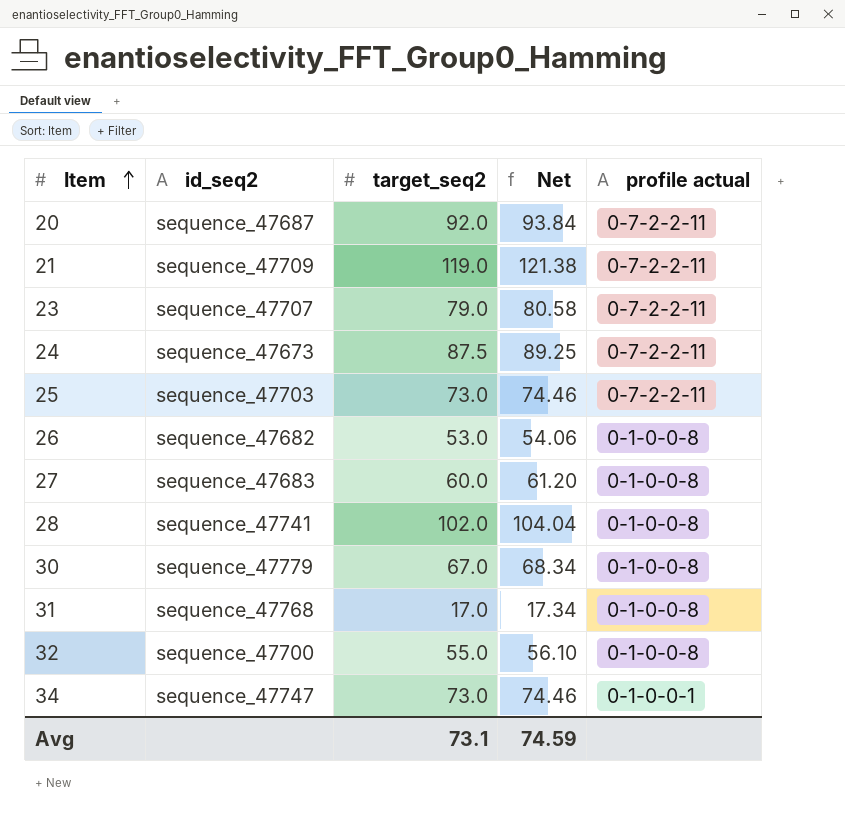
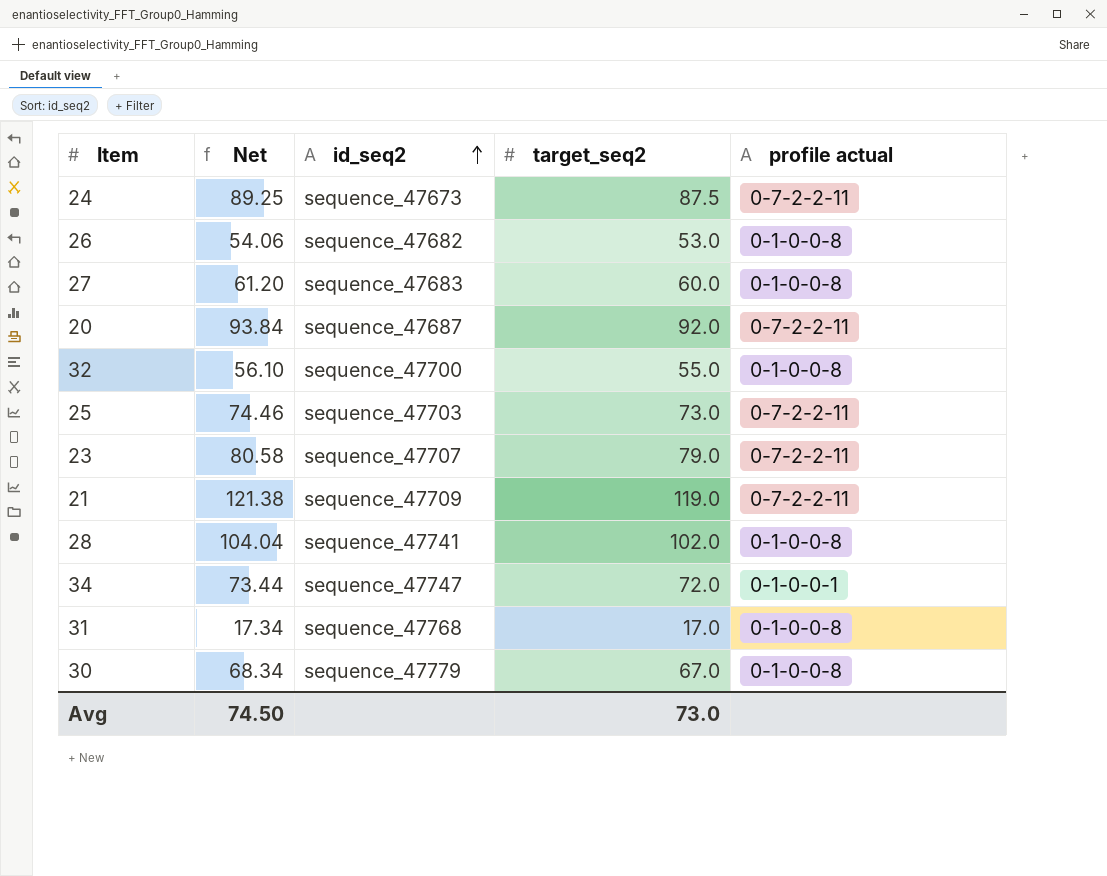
row order: Item ascending -> id_seq2 ascending
column Net | position: 4 -> 2
34 | Net: 74.46 -> 73.44
34 | target_seq2: 73.0 -> 72.0
Avg | Net: 74.59 -> 74.50
Avg | target_seq2: 73.1 -> 73.0

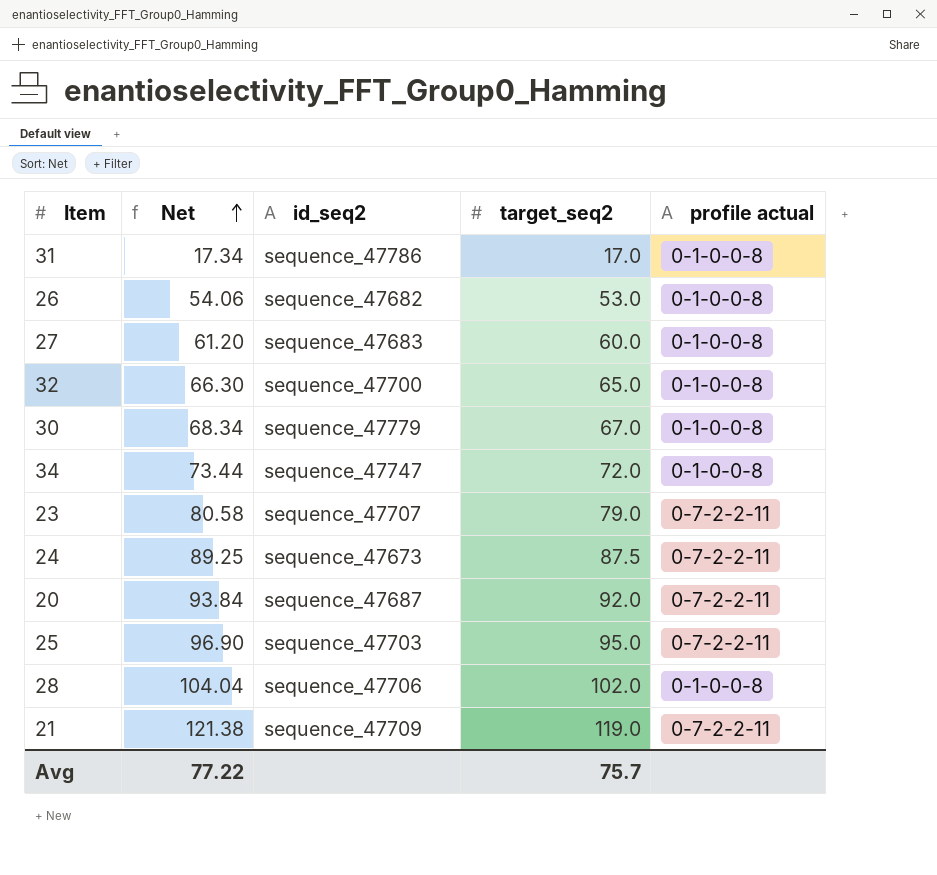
row order: id_seq2 ascending -> Net ascending
31 | id_seq2: sequence_47768 -> sequence_47786
32 | Net: 56.10 -> 66.30
32 | target_seq2: 55.0 -> 65.0
34 | profile actual: 0-1-0-0-1 -> 0-1-0-0-8
25 | Net: 74.46 -> 96.90
25 | target_seq2: 73.0 -> 95.0
28 | id_seq2: sequence_47741 -> sequence_47706
Avg | Net: 74.50 -> 77.22
Avg | target_seq2: 73.0 -> 75.7

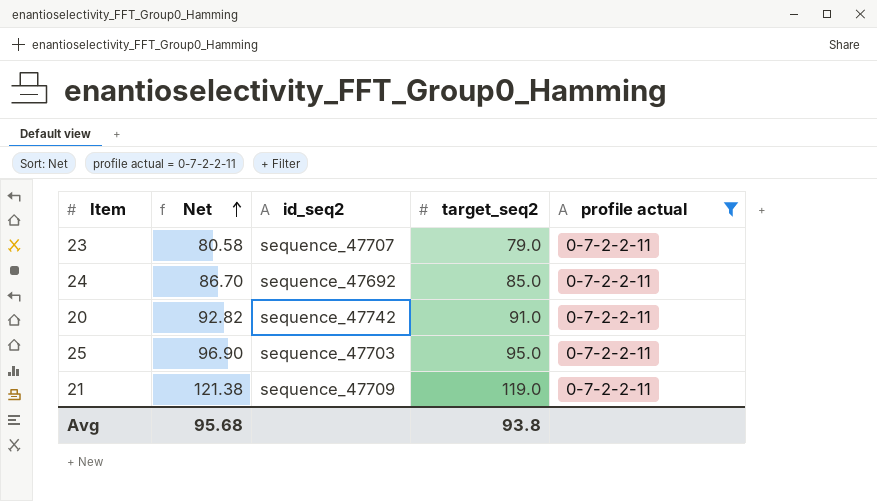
filter: none -> profile actual = 0-7-2-2-11
24 | Net: 89.25 -> 86.70
24 | id_seq2: sequence_47673 -> sequence_47692
24 | target_seq2: 87.5 -> 85.0
20 | Net: 93.84 -> 92.82
20 | id_seq2: sequence_47687 -> sequence_47742
20 | target_seq2: 92.0 -> 91.0
Avg | Net: 77.22 -> 95.68
Avg | target_seq2: 75.7 -> 93.8

